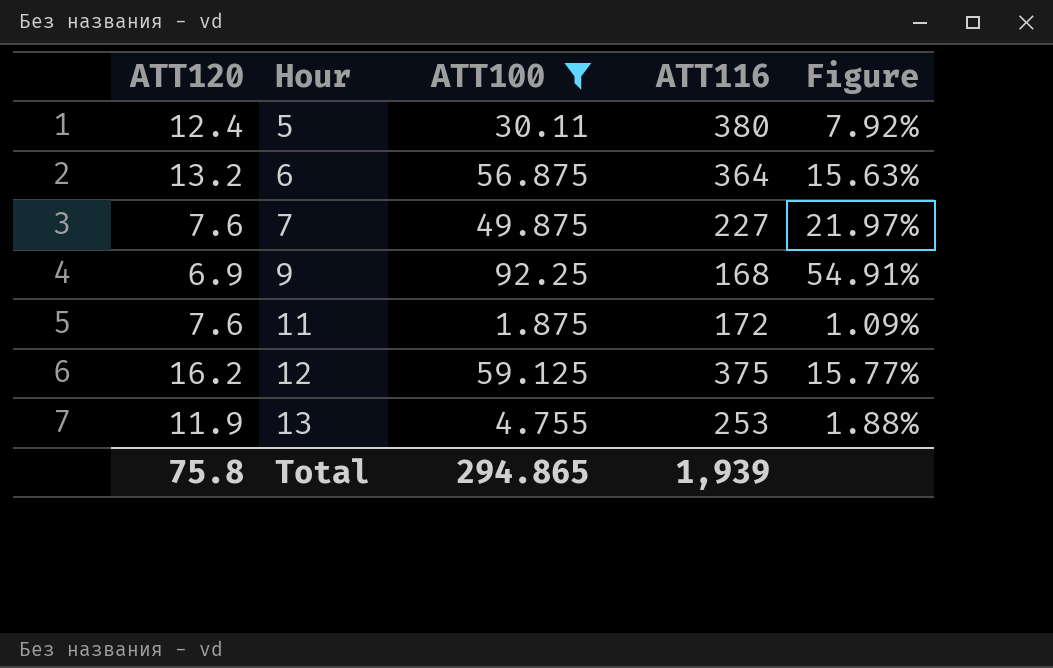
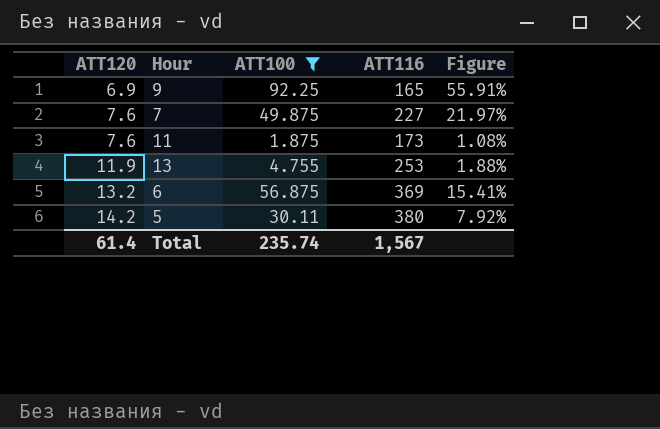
row order: Hour ascending -> ATT120 ascending
row 12: 16.2 | 59.125 | 375 | 15.77% -> none
9 | ATT116: 168 -> 165
9 | Figure: 54.91% -> 55.91%
11 | ATT116: 172 -> 173
11 | Figure: 1.09% -> 1.08%
6 | ATT116: 364 -> 369
6 | Figure: 15.63% -> 15.41%
5 | ATT120: 12.4 -> 14.2
Total | ATT120: 75.8 -> 61.4
Total | ATT100: 294.865 -> 235.74
Total | ATT116: 1,939 -> 1,567

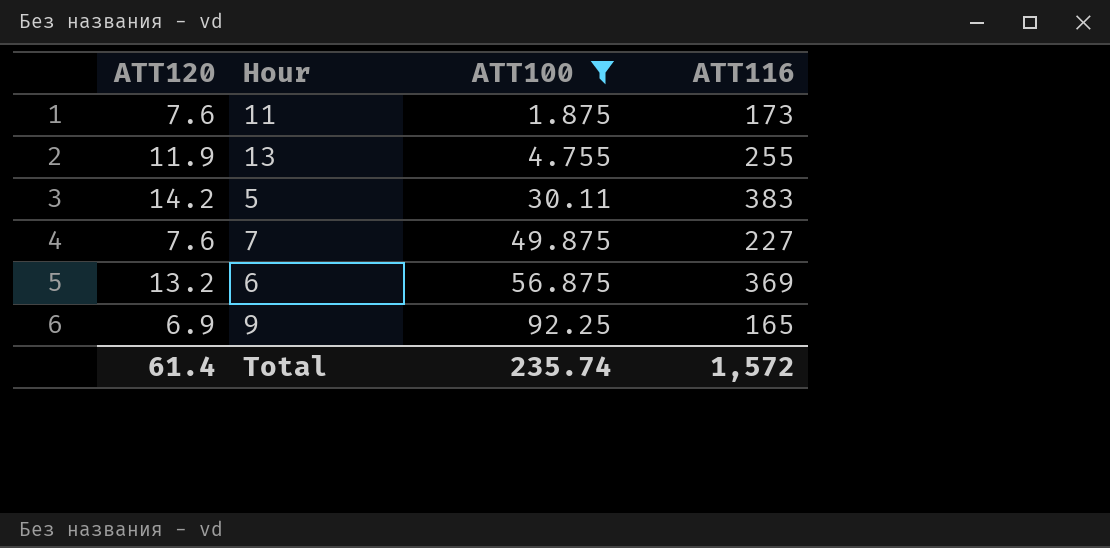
row order: ATT120 ascending -> ATT100 ascending
column Figure | formula: [ATT100] / [ATT116] -> none
13 | ATT116: 253 -> 255
5 | ATT116: 380 -> 383
Total | ATT116: 1,567 -> 1,572

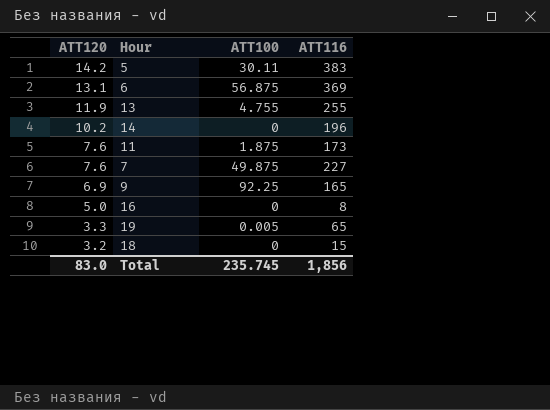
filter: ATT100 >= 1.875 -> none
row order: ATT100 ascending -> ATT120 descending
6 | ATT120: 13.2 -> 13.1
Total | ATT120: 61.4 -> 83.0
Total | ATT100: 235.74 -> 235.745
Total | ATT116: 1,572 -> 1,856

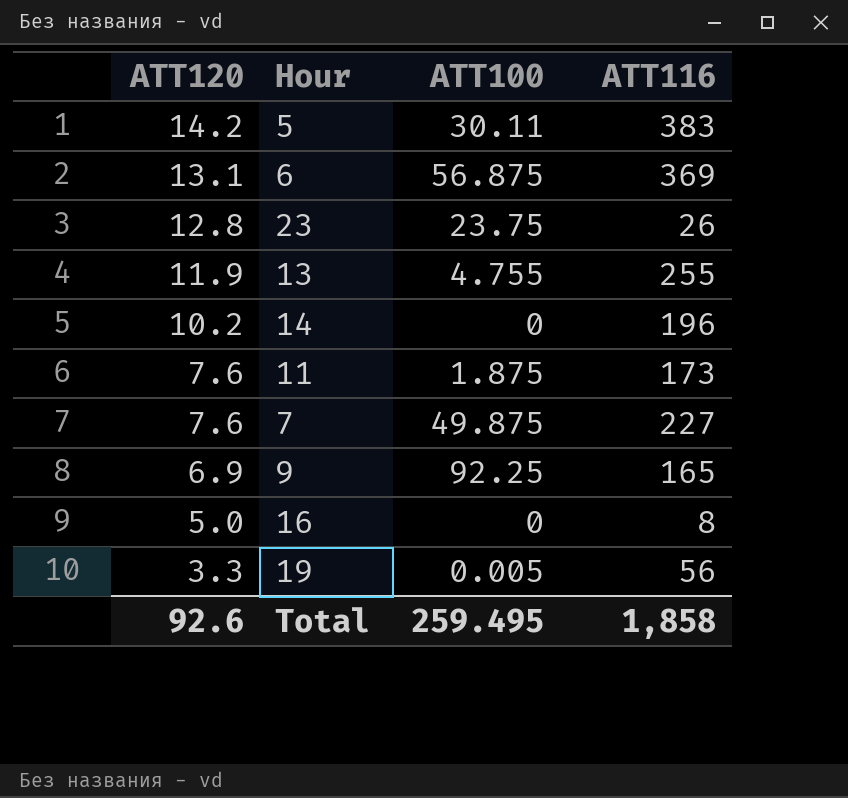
row 18: 3.2 | 0 | 15 -> none
row 23: none -> 12.8 | 23.75 | 26
19 | ATT116: 65 -> 56
Total | ATT120: 83.0 -> 92.6
Total | ATT100: 235.745 -> 259.495
Total | ATT116: 1,856 -> 1,858

